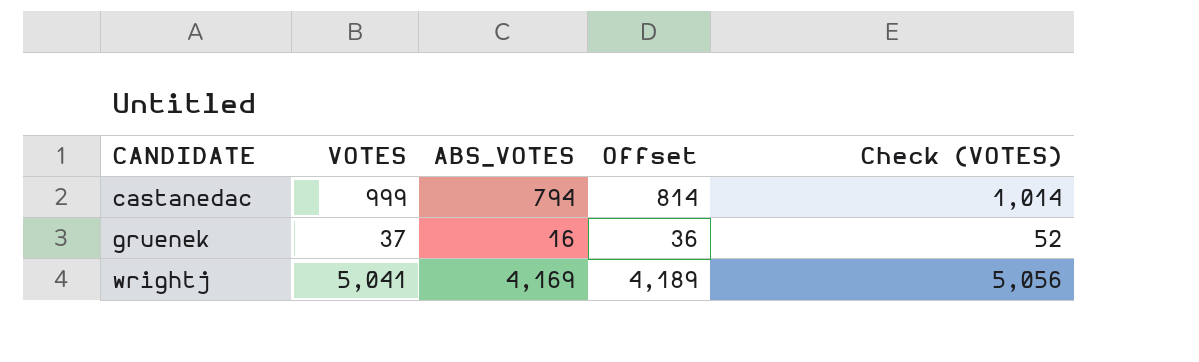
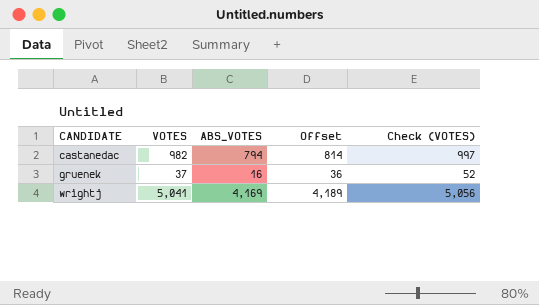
castanedac | VOTES: 999 -> 982
castanedac | Check (VOTES): 1,014 -> 997

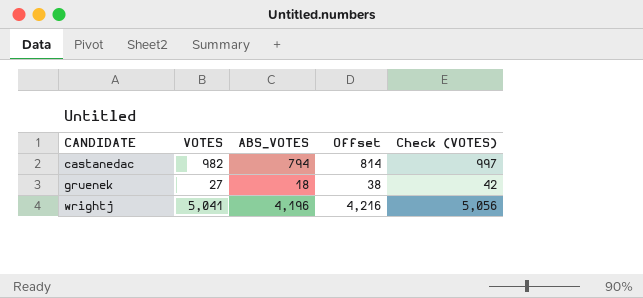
gruenek | VOTES: 37 -> 27
gruenek | ABS_VOTES: 16 -> 18
gruenek | Offset: 36 -> 38
gruenek | Check (VOTES): 52 -> 42
wrightj | ABS_VOTES: 4,169 -> 4,196
wrightj | Offset: 4,189 -> 4,216

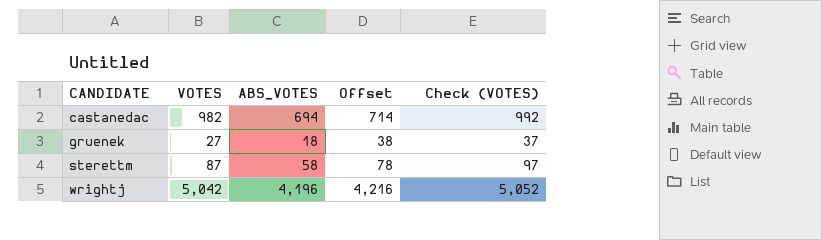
column Check (VOTES) | formula: [VOTES] + 15 -> [VOTES] + 10
castanedac | ABS_VOTES: 794 -> 694
castanedac | Offset: 814 -> 714
row sterettm: none -> 87 | 58 | 78 | 97
wrightj | VOTES: 5,041 -> 5,042

